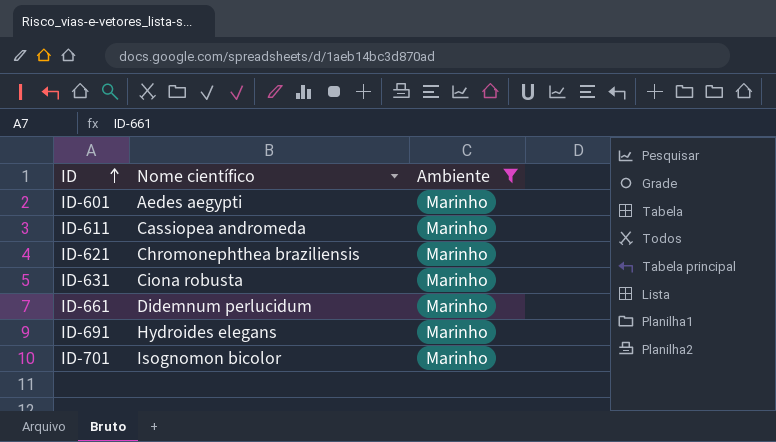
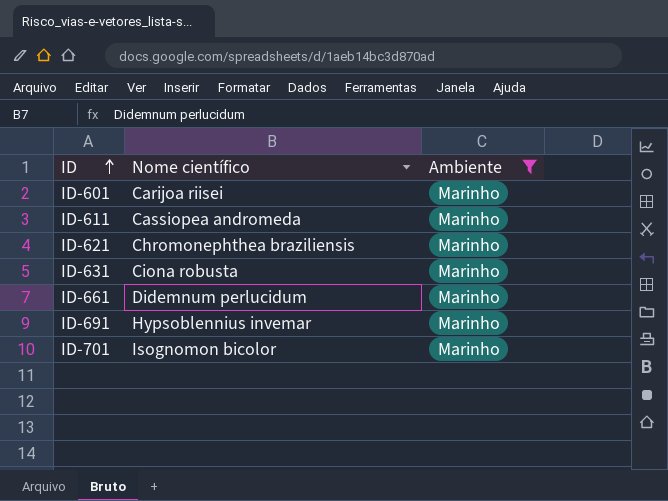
ID-601 | Nome científico: Aedes aegypti -> Carijoa riisei
ID-691 | Nome científico: Hydroides elegans -> Hypsoblennius invemar

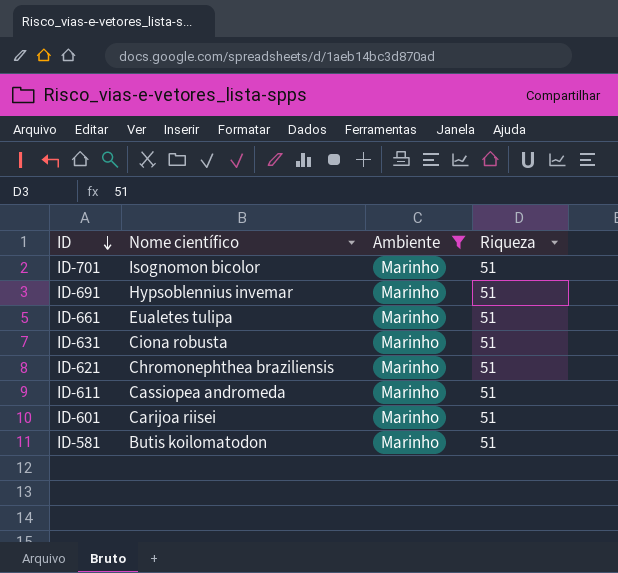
row order: ID ascending -> ID descending
column Riqueza | position: none -> 4
ID-661 | Nome científico: Didemnum perlucidum -> Eualetes tulipa
row ID-581: none -> Butis koilomatodon | Marinho | 51

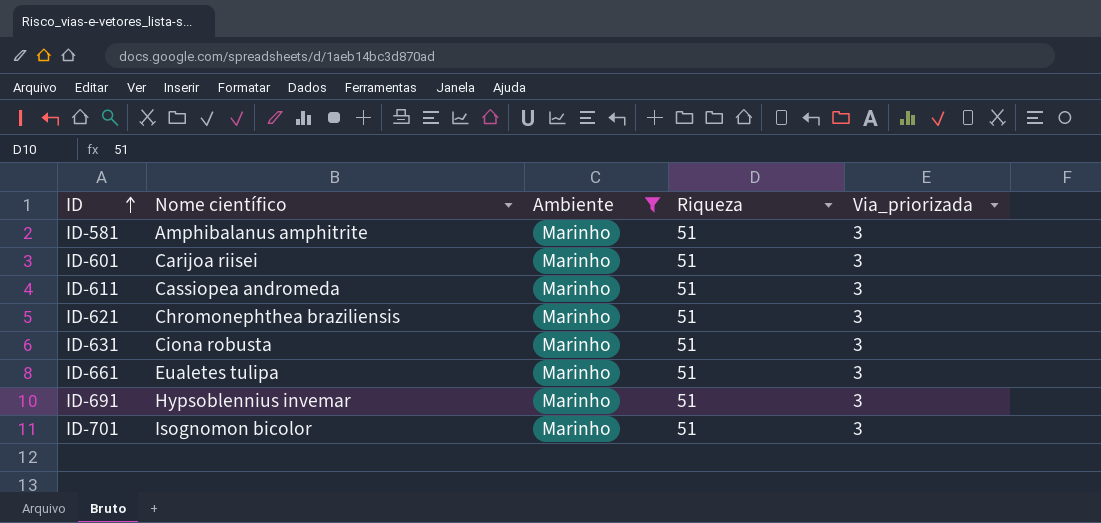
row order: ID descending -> ID ascending
column Via_priorizada | position: none -> 5
ID-581 | Nome científico: Butis koilomatodon -> Amphibalanus amphitrite

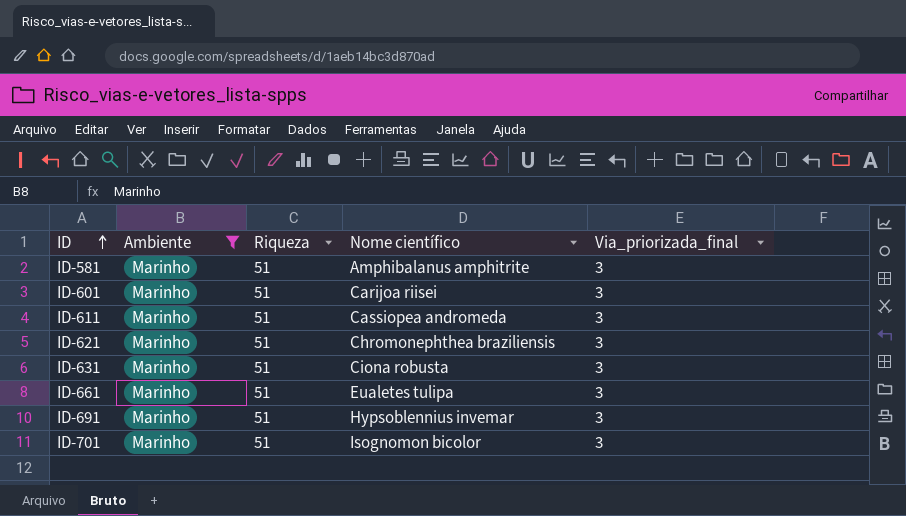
column Nome científico | position: 2 -> 4
column name: Via_priorizada -> Via_priorizada_final

